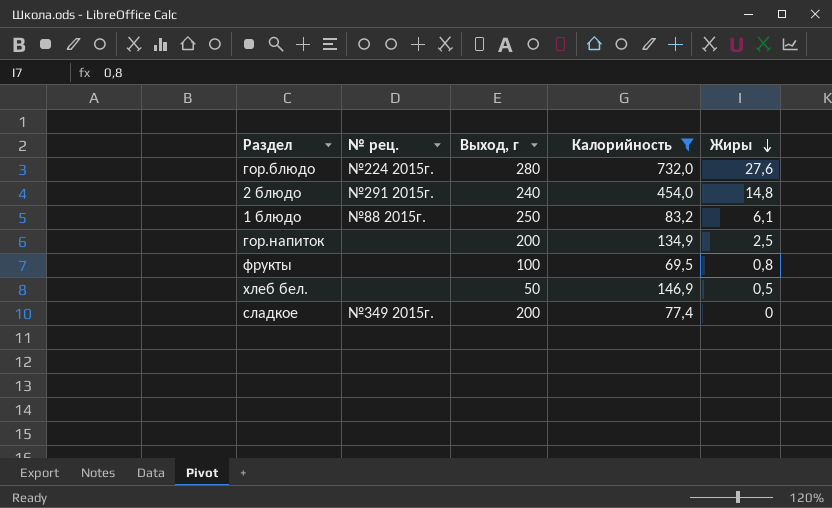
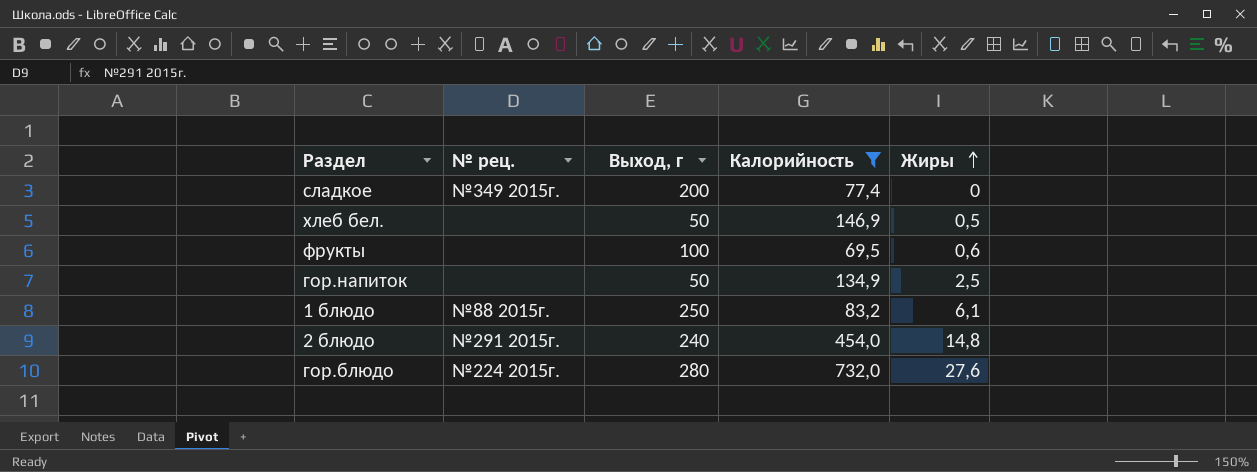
row order: Жиры descending -> Жиры ascending
фрукты | Жиры: 0,8 -> 0,6
гор.напиток | Выход, г: 200 -> 50

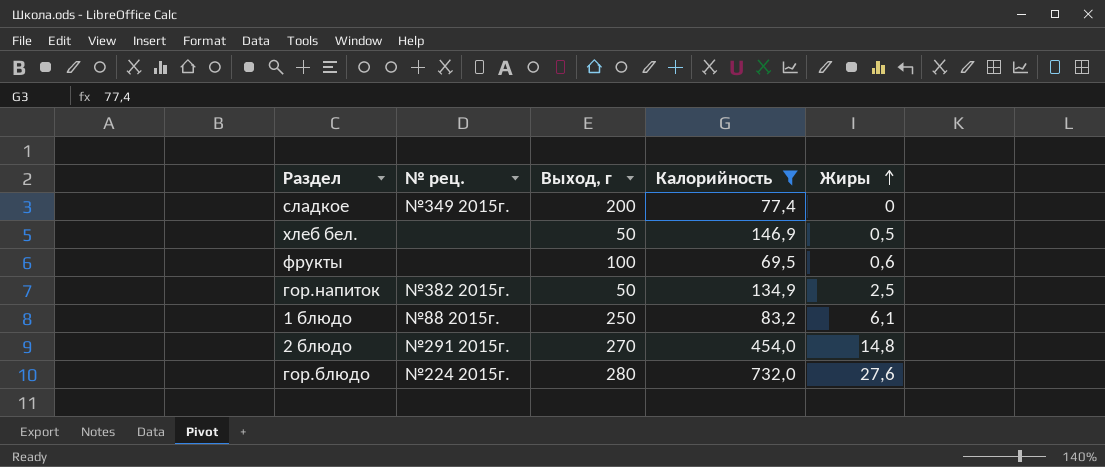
гор.напиток | № рец.: none -> №382 2015г.
2 блюдо | Выход, г: 240 -> 270

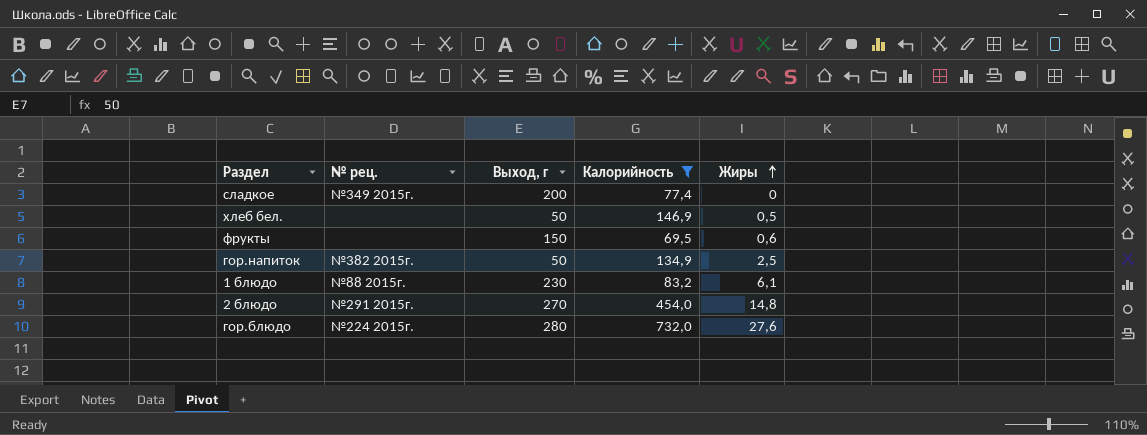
фрукты | Выход, г: 100 -> 150
1 блюдо | Выход, г: 250 -> 230

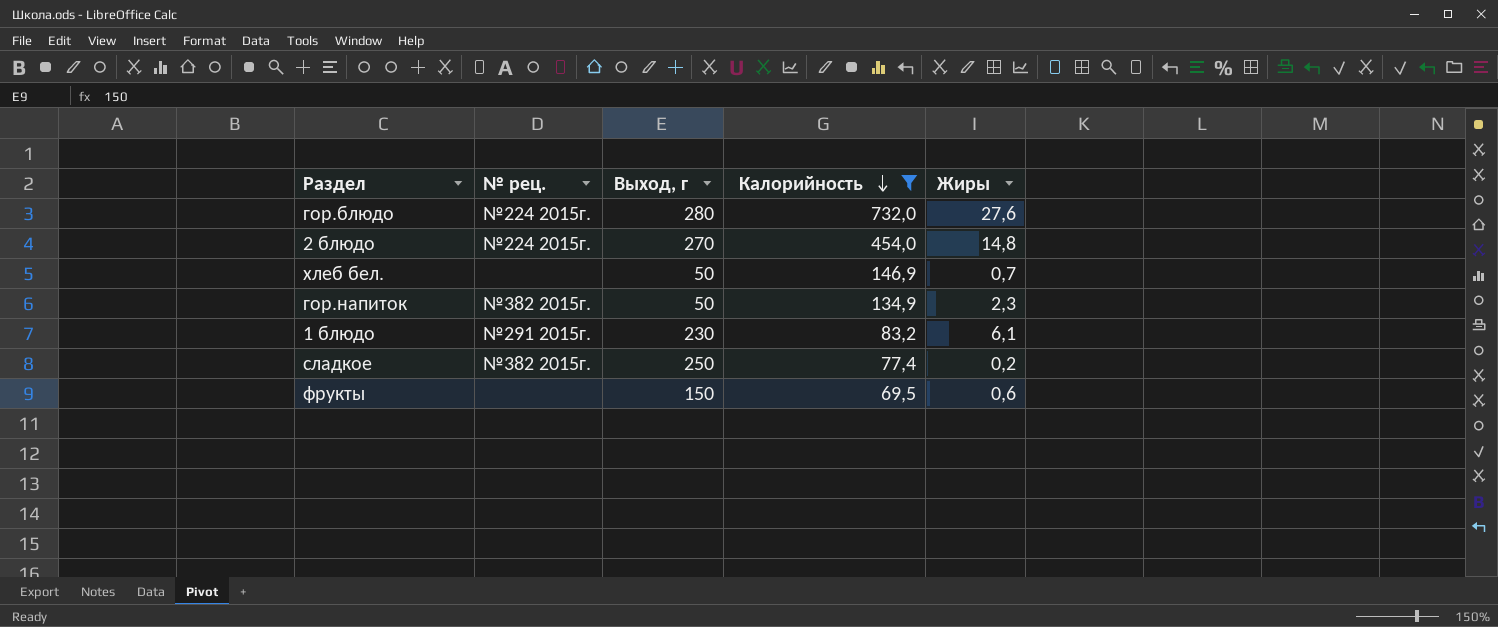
row order: Жиры ascending -> Калорийность descending
2 блюдо | № рец.: №291 2015г. -> №224 2015г.
хлеб бел. | Жиры: 0,5 -> 0,7
гор.напиток | Жиры: 2,5 -> 2,3
1 блюдо | № рец.: №88 2015г. -> №291 2015г.
сладкое | № рец.: №349 2015г. -> №382 2015г.
сладкое | Выход, г: 200 -> 250
сладкое | Жиры: 0 -> 0,2

